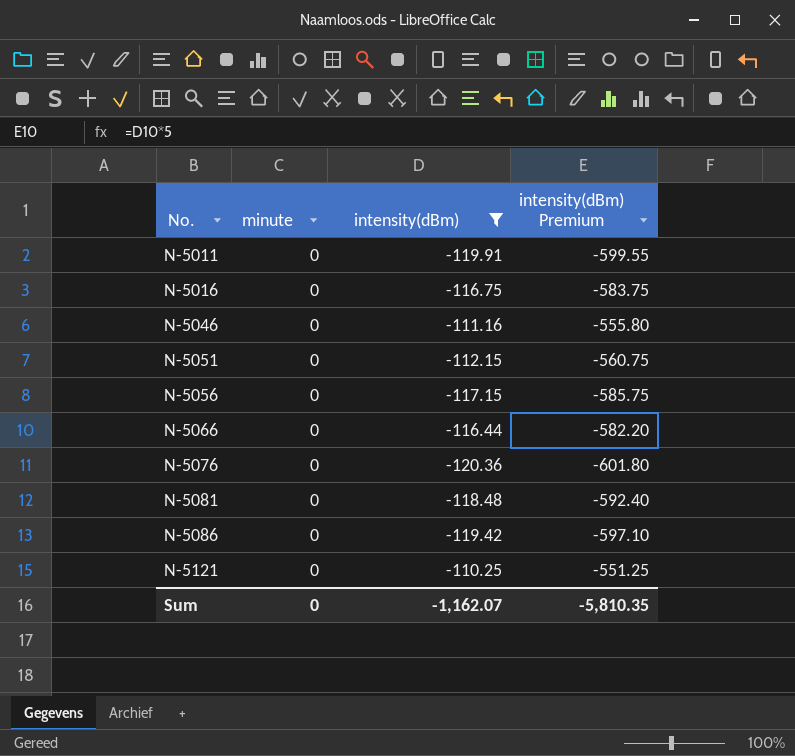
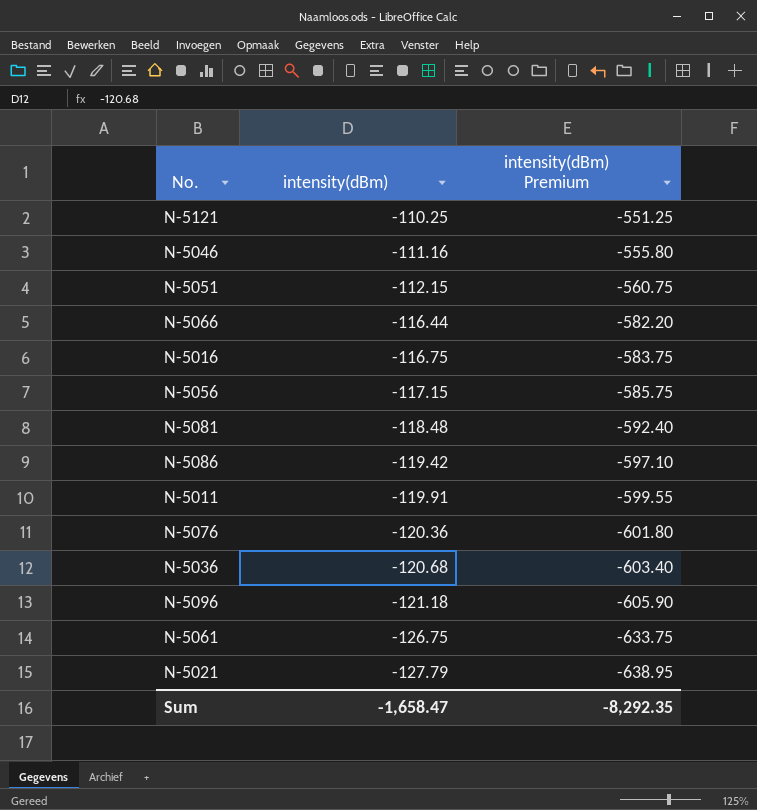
filter: intensity(dBm) >= -120.36 -> none
row order: No. ascending -> intensity(dBm) descending
column minute | position: 2 -> none
Sum | intensity(dBm): -1,162.07 -> -1,658.47
Sum | intensity(dBm) Premium: -5,810.35 -> -8,292.35

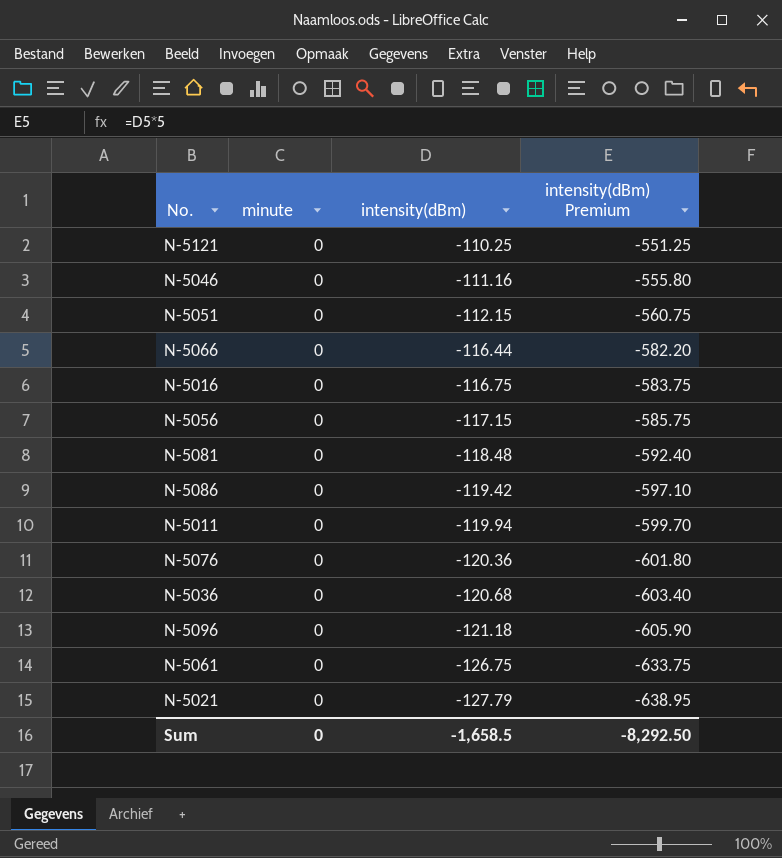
column minute | position: none -> 2
N-5011 | intensity(dBm): -119.91 -> -119.94
N-5011 | intensity(dBm) Premium: -599.55 -> -599.70
Sum | intensity(dBm): -1,658.47 -> -1,658.5
Sum | intensity(dBm) Premium: -8,292.35 -> -8,292.50

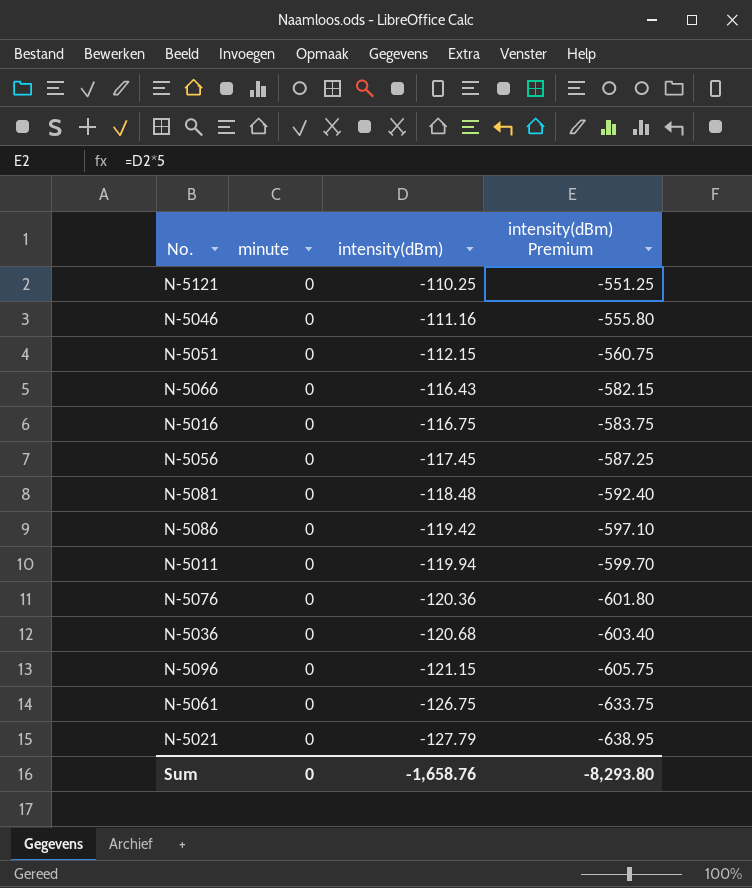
N-5066 | intensity(dBm): -116.44 -> -116.43
N-5066 | intensity(dBm) Premium: -582.20 -> -582.15
N-5056 | intensity(dBm): -117.15 -> -117.45
N-5056 | intensity(dBm) Premium: -585.75 -> -587.25
N-5096 | intensity(dBm): -121.18 -> -121.15
N-5096 | intensity(dBm) Premium: -605.90 -> -605.75
Sum | intensity(dBm): -1,658.5 -> -1,658.76
Sum | intensity(dBm) Premium: -8,292.50 -> -8,293.80

